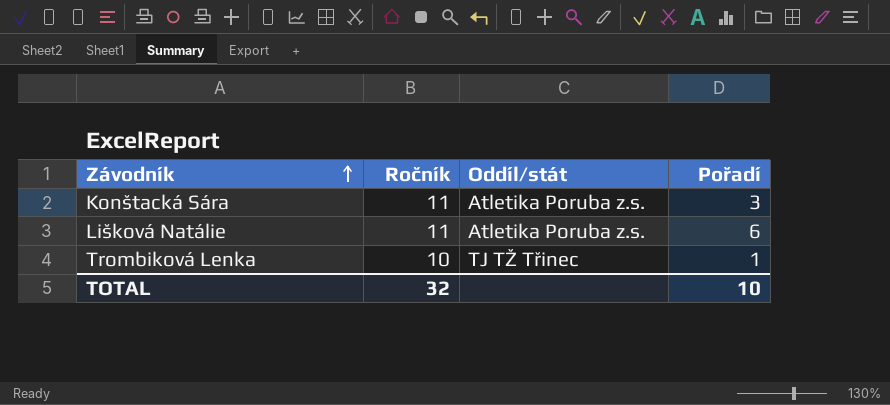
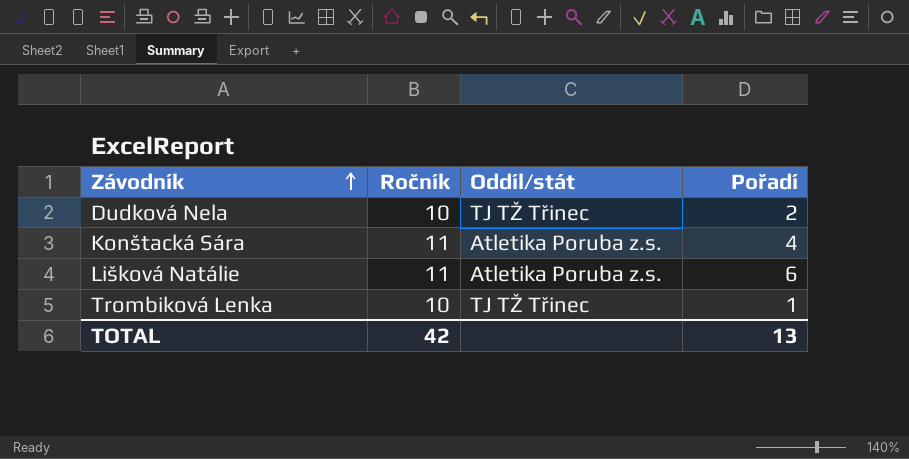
row Dudková Nela: none -> 10 | TJ TŽ Třinec | 2
Konštacká Sára | Pořadí: 3 -> 4
TOTAL | Ročník: 32 -> 42
TOTAL | Pořadí: 10 -> 13

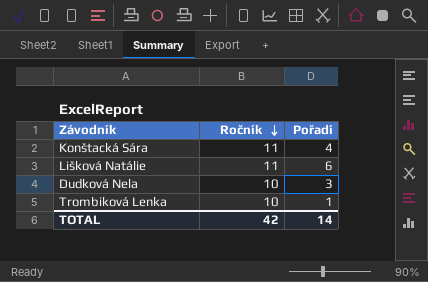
row order: Závodník ascending -> Ročník descending
column Oddíl/stát | position: 3 -> none
Dudková Nela | Pořadí: 2 -> 3
TOTAL | Pořadí: 13 -> 14

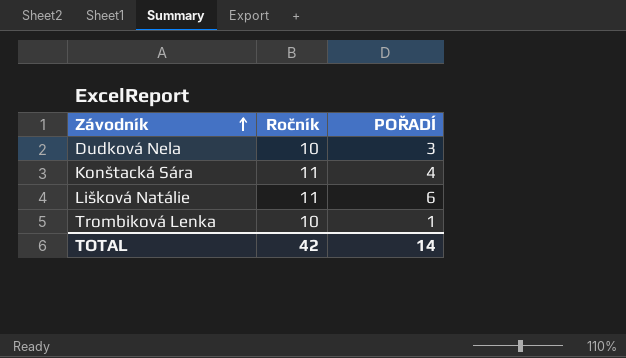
row order: Ročník descending -> Závodník ascending
column name: Pořadí -> POŘADÍ

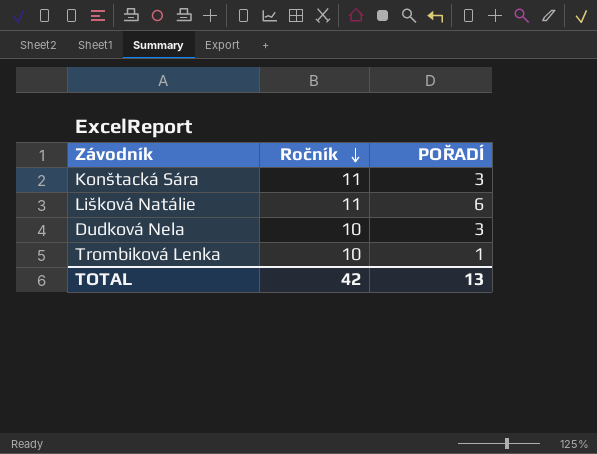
row order: Závodník ascending -> Ročník descending
Konštacká Sára | POŘADÍ: 4 -> 3
TOTAL | POŘADÍ: 14 -> 13

